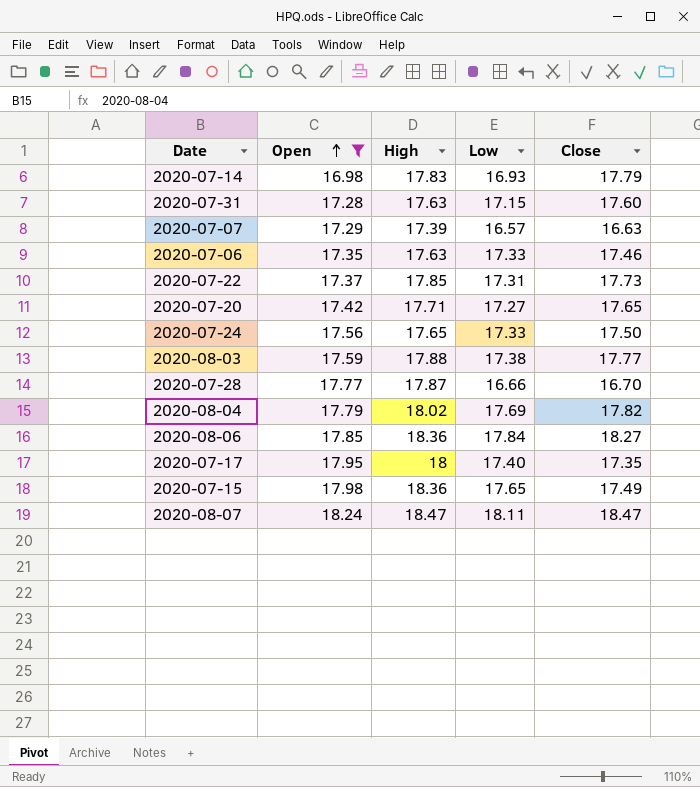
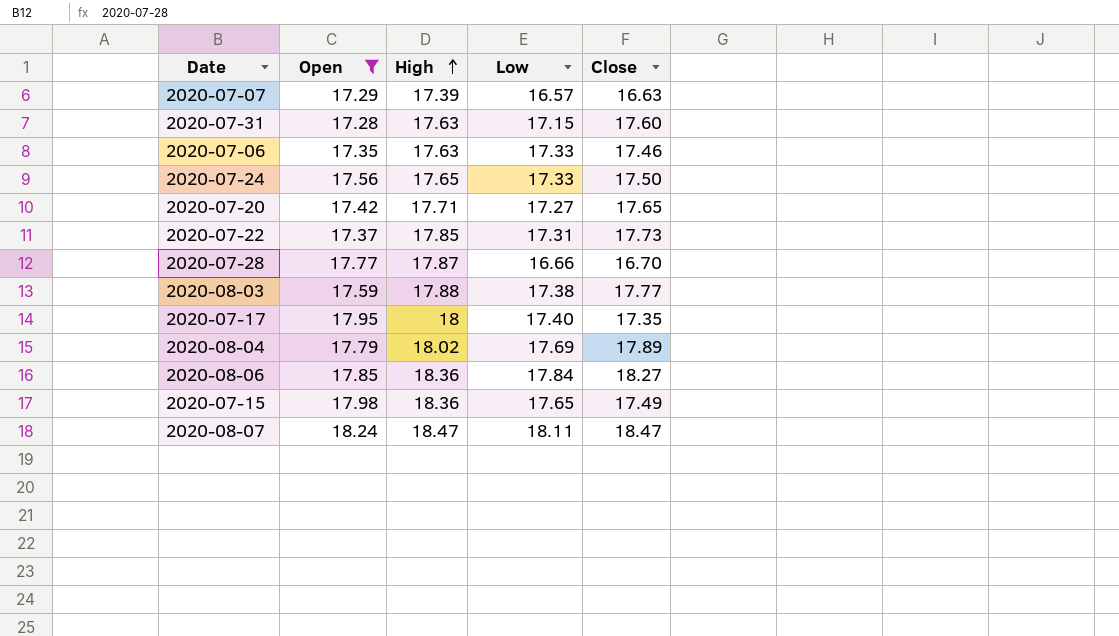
row order: Open ascending -> High ascending
row 2020-07-14: 16.98 | 17.83 | 16.93 | 17.79 -> none
2020-08-04 | Close: 17.82 -> 17.89

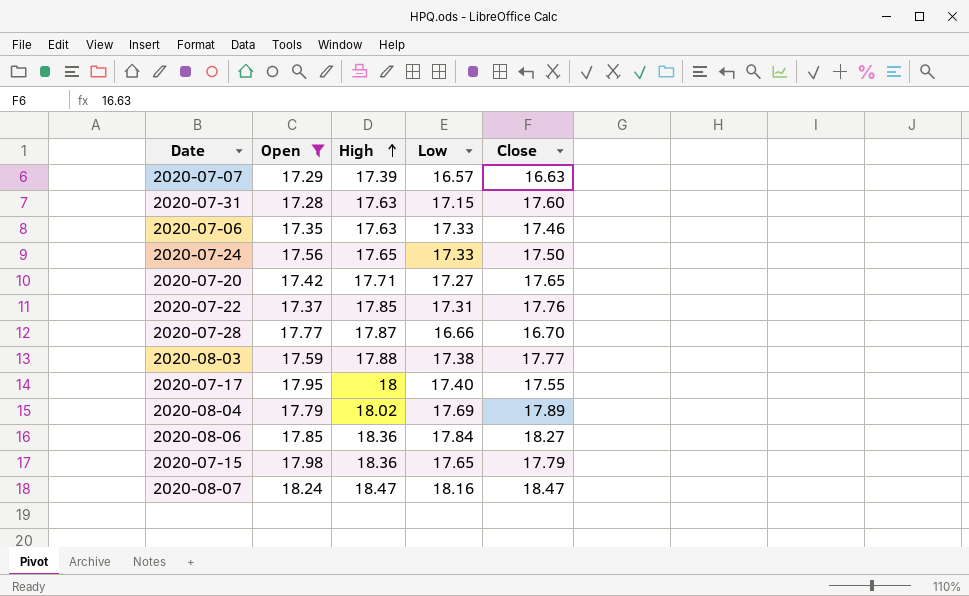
2020-07-22 | Close: 17.73 -> 17.76
2020-07-17 | Close: 17.35 -> 17.55
2020-07-15 | Close: 17.49 -> 17.79
2020-08-07 | Low: 18.11 -> 18.16

